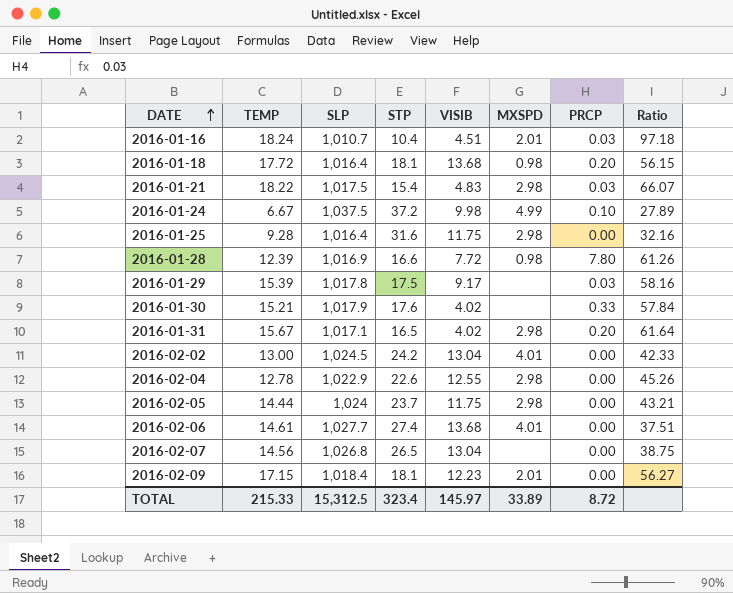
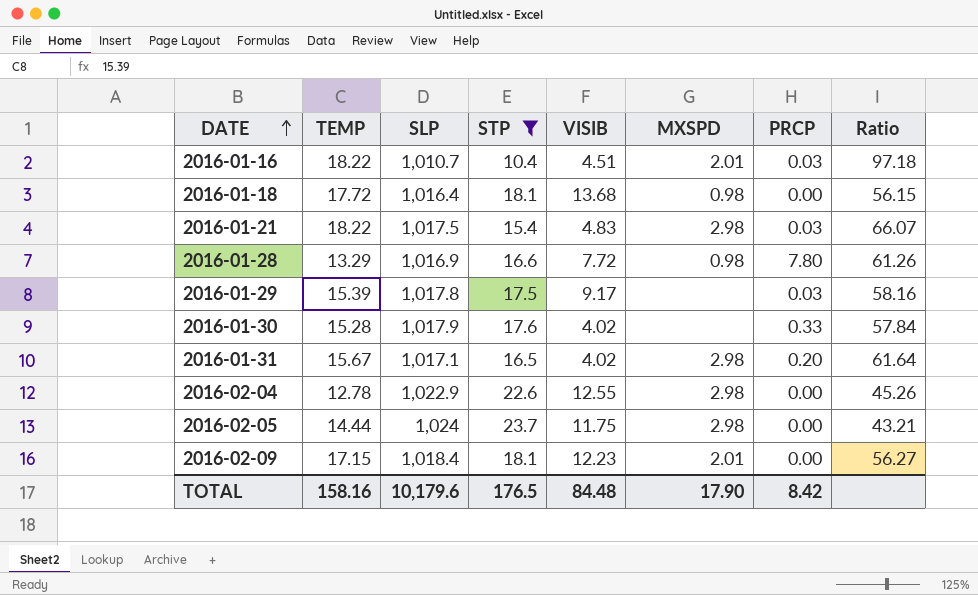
filter: none -> STP <= 23.7
2016-01-16 | TEMP: 18.24 -> 18.22
2016-01-18 | PRCP: 0.20 -> 0.00
2016-01-28 | TEMP: 12.39 -> 13.29
2016-01-30 | TEMP: 15.21 -> 15.28
TOTAL | TEMP: 215.33 -> 158.16
TOTAL | SLP: 15,312.5 -> 10,179.6
TOTAL | STP: 323.4 -> 176.5
TOTAL | VISIB: 145.97 -> 84.48
TOTAL | MXSPD: 33.89 -> 17.90
TOTAL | PRCP: 8.72 -> 8.42

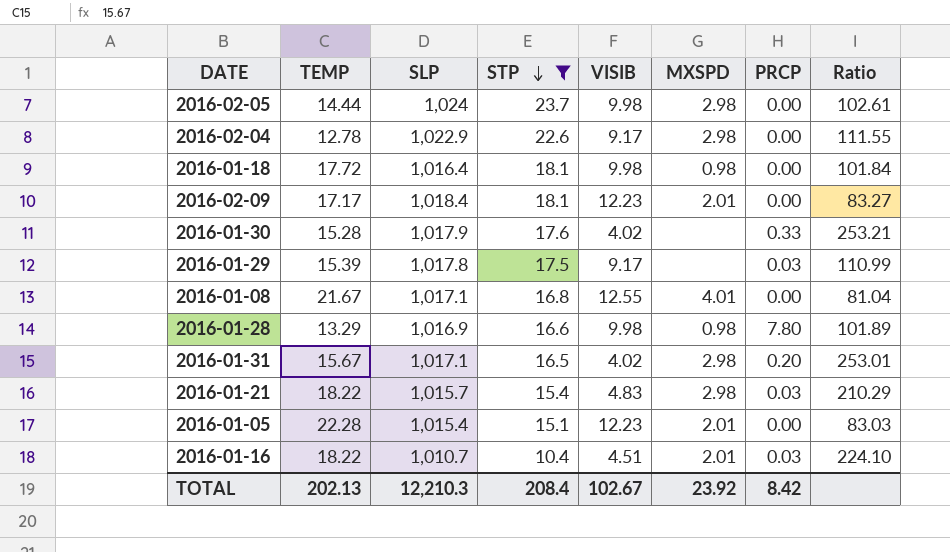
row order: DATE ascending -> STP descending
column Ratio | formula: [SLP] / [STP] -> [SLP] / [VISIB]
2016-02-05 | VISIB: 11.75 -> 9.98
2016-02-04 | VISIB: 12.55 -> 9.17
2016-01-18 | VISIB: 13.68 -> 9.98
2016-02-09 | TEMP: 17.15 -> 17.17
row 2016-01-08: none -> 21.67 | 1,017.1 | 16.8 | 12.55 | 4.01 | 0.00 | 81.04
2016-01-28 | VISIB: 7.72 -> 9.98
2016-01-21 | SLP: 1,017.5 -> 1,015.7
row 2016-01-05: none -> 22.28 | 1,015.4 | 15.1 | 12.23 | 2.01 | 0.00 | 83.03
TOTAL | TEMP: 158.16 -> 202.13
TOTAL | SLP: 10,179.6 -> 12,210.3
TOTAL | STP: 176.5 -> 208.4
TOTAL | VISIB: 84.48 -> 102.67
TOTAL | MXSPD: 17.90 -> 23.92

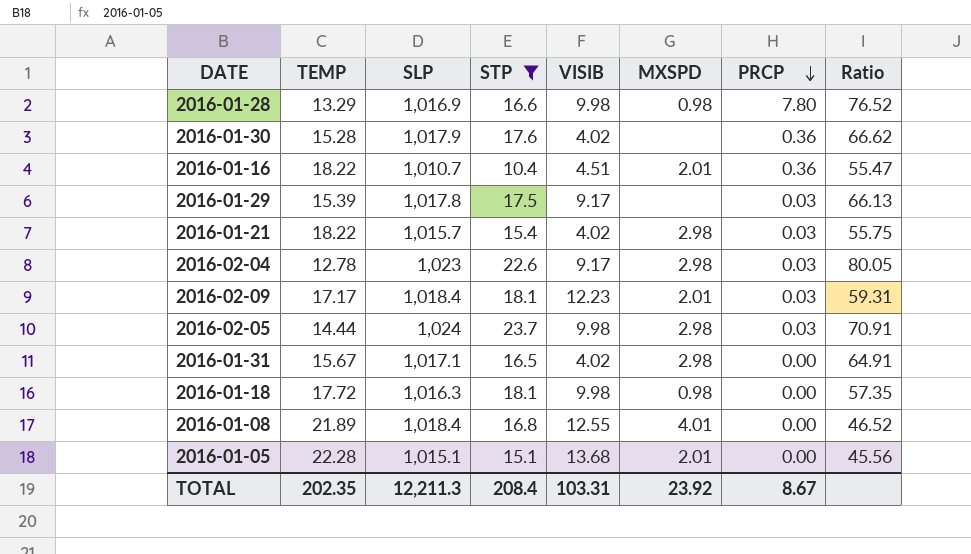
row order: STP descending -> PRCP descending
column Ratio | formula: [SLP] / [VISIB] -> [SLP] / [TEMP]
2016-01-30 | PRCP: 0.33 -> 0.36
2016-01-16 | PRCP: 0.03 -> 0.36
2016-01-21 | VISIB: 4.83 -> 4.02
2016-02-04 | SLP: 1,022.9 -> 1,023
2016-02-04 | PRCP: 0.00 -> 0.03
2016-02-09 | PRCP: 0.00 -> 0.03
2016-02-05 | PRCP: 0.00 -> 0.03
2016-01-31 | PRCP: 0.20 -> 0.00
2016-01-18 | SLP: 1,016.4 -> 1,016.3
2016-01-08 | TEMP: 21.67 -> 21.89
2016-01-08 | SLP: 1,017.1 -> 1,018.4
2016-01-05 | SLP: 1,015.4 -> 1,015.1
2016-01-05 | VISIB: 12.23 -> 13.68
TOTAL | TEMP: 202.13 -> 202.35
TOTAL | SLP: 12,210.3 -> 12,211.3
TOTAL | VISIB: 102.67 -> 103.31
TOTAL | PRCP: 8.42 -> 8.67

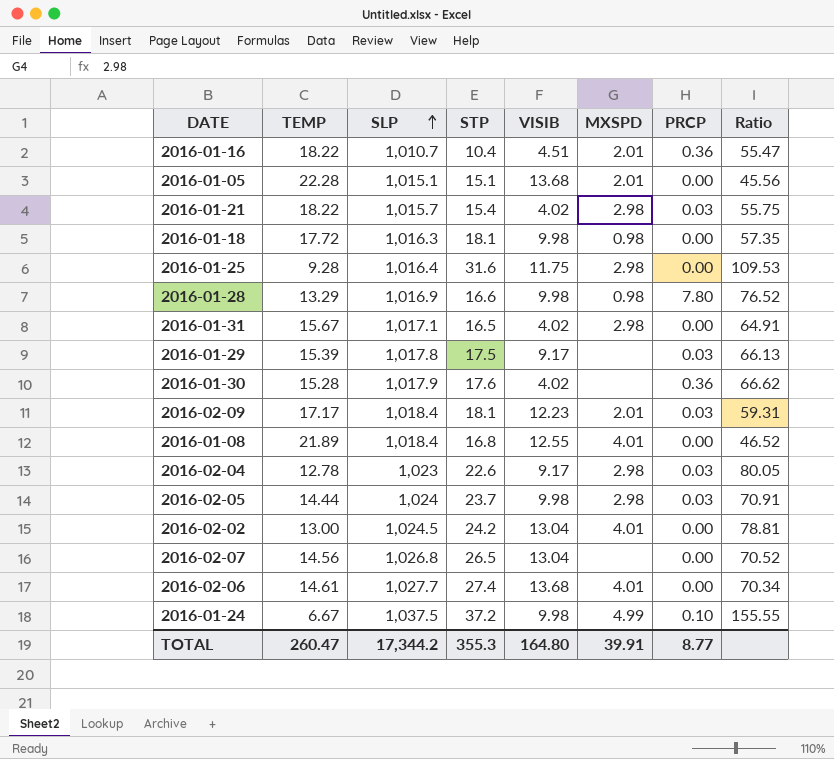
filter: STP <= 23.7 -> none
row order: PRCP descending -> SLP ascending
TOTAL | TEMP: 202.35 -> 260.47
TOTAL | SLP: 12,211.3 -> 17,344.2
TOTAL | STP: 208.4 -> 355.3
TOTAL | VISIB: 103.31 -> 164.80
TOTAL | MXSPD: 23.92 -> 39.91
TOTAL | PRCP: 8.67 -> 8.77

